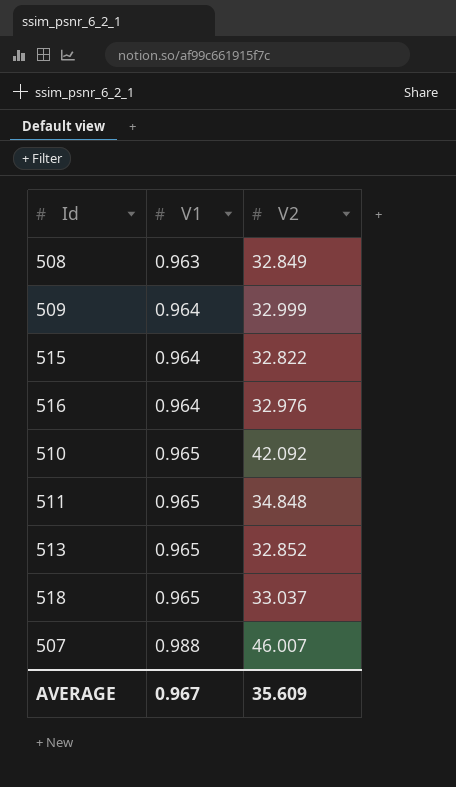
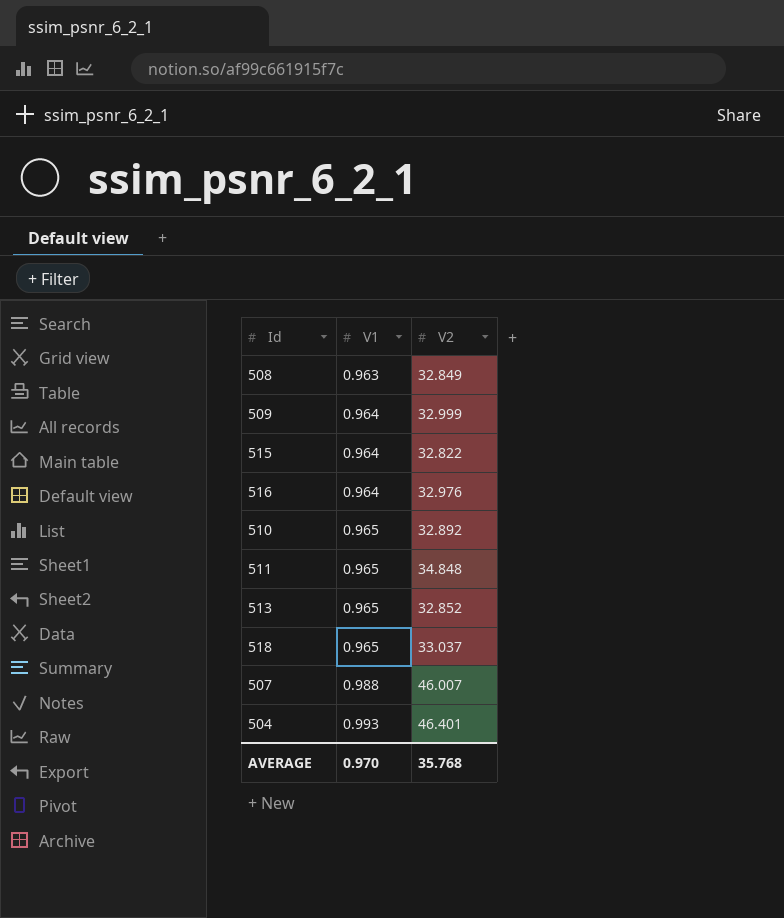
510 | V2: 42.092 -> 32.892
row 504: none -> 0.993 | 46.401
AVERAGE | V1: 0.967 -> 0.970
AVERAGE | V2: 35.609 -> 35.768

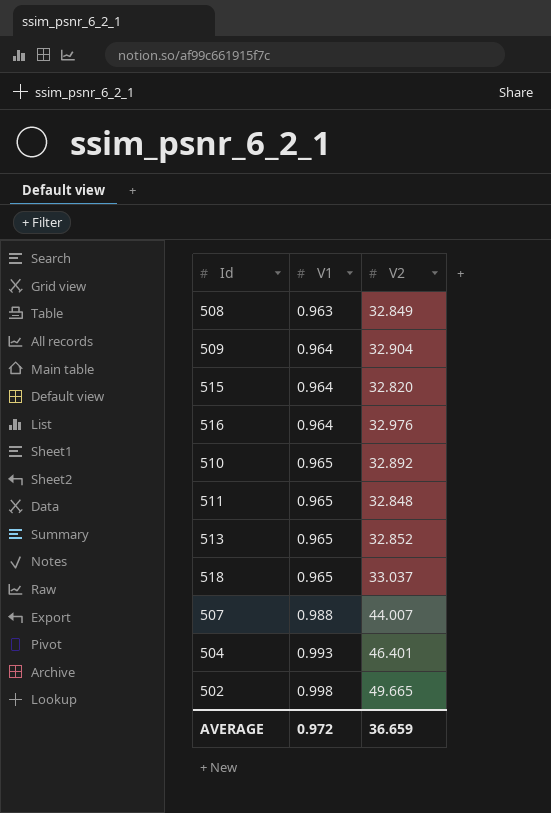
509 | V2: 32.999 -> 32.904
515 | V2: 32.822 -> 32.820
511 | V2: 34.848 -> 32.848
507 | V2: 46.007 -> 44.007
row 502: none -> 0.998 | 49.665
AVERAGE | V1: 0.970 -> 0.972
AVERAGE | V2: 35.768 -> 36.659

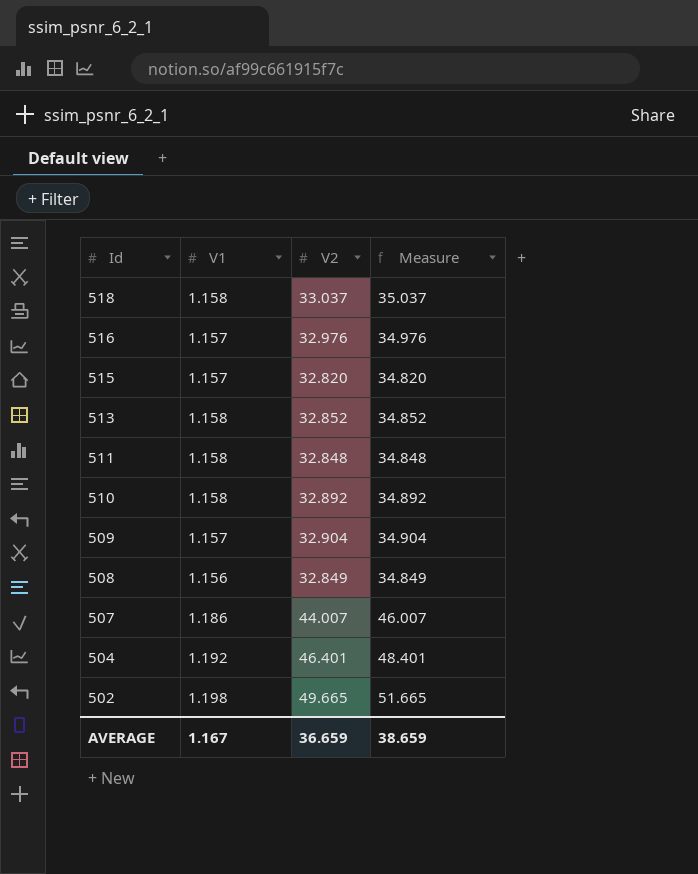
row order: V1 ascending -> Id descending
column Measure | formula: none -> [V2] + 2
518 | V1: 0.965 -> 1.158
516 | V1: 0.964 -> 1.157
515 | V1: 0.964 -> 1.157
513 | V1: 0.965 -> 1.158
511 | V1: 0.965 -> 1.158
510 | V1: 0.965 -> 1.158
509 | V1: 0.964 -> 1.157
508 | V1: 0.963 -> 1.156
507 | V1: 0.988 -> 1.186
504 | V1: 0.993 -> 1.192
502 | V1: 0.998 -> 1.198
AVERAGE | V1: 0.972 -> 1.167

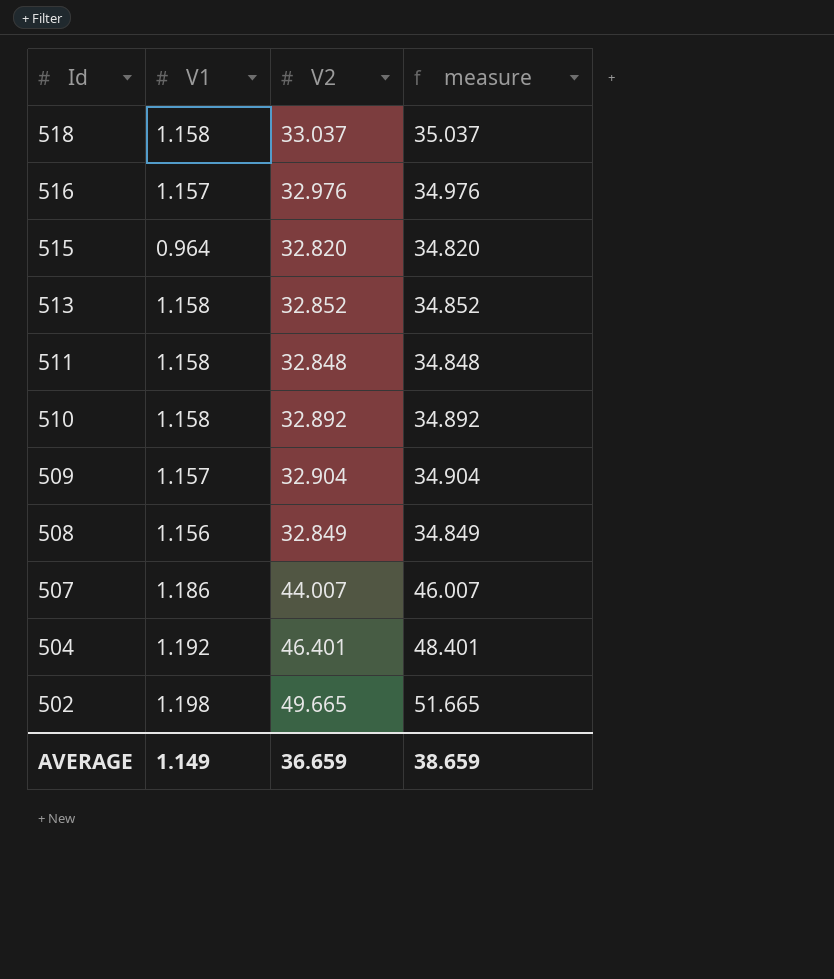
column name: Measure -> measure
515 | V1: 1.157 -> 0.964
AVERAGE | V1: 1.167 -> 1.149

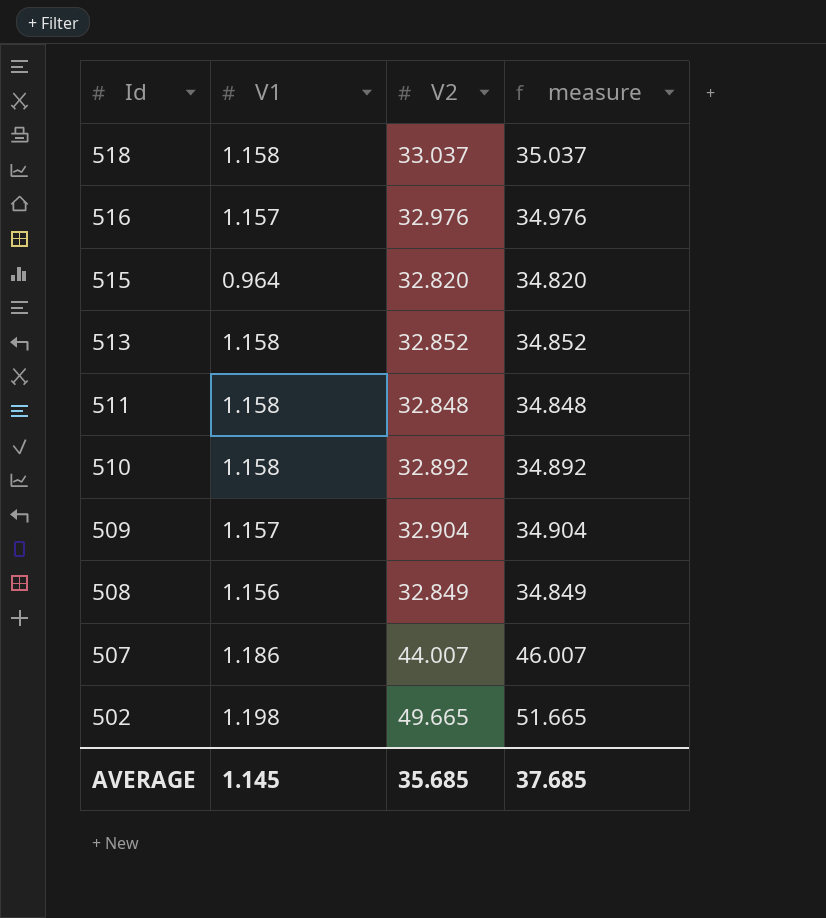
row 504: 1.192 | 46.401 | 48.401 -> none
AVERAGE | V1: 1.149 -> 1.145
AVERAGE | V2: 36.659 -> 35.685
AVERAGE | measure: 38.659 -> 37.685

